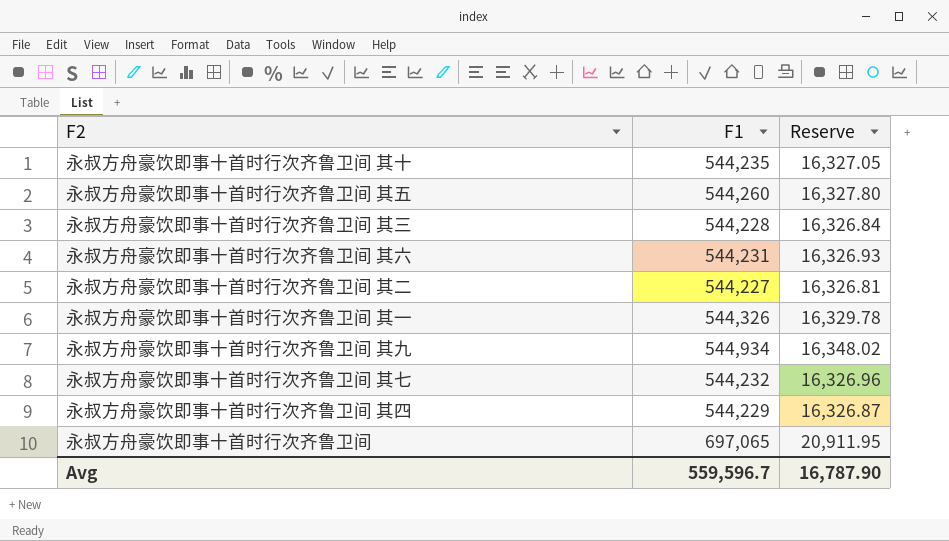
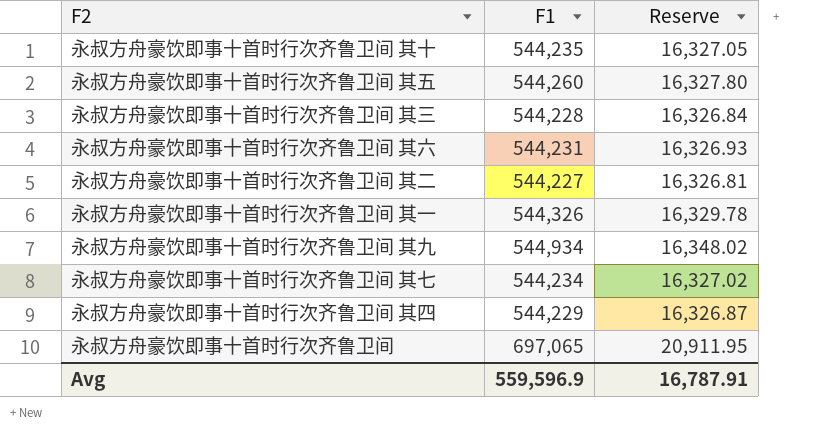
永叔方舟豪饮即事十首时行次齐鲁卫间 其七 | F1: 544,232 -> 544,234
永叔方舟豪饮即事十首时行次齐鲁卫间 其七 | Reserve: 16,326.96 -> 16,327.02
Avg | F1: 559,596.7 -> 559,596.9
Avg | Reserve: 16,787.90 -> 16,787.91

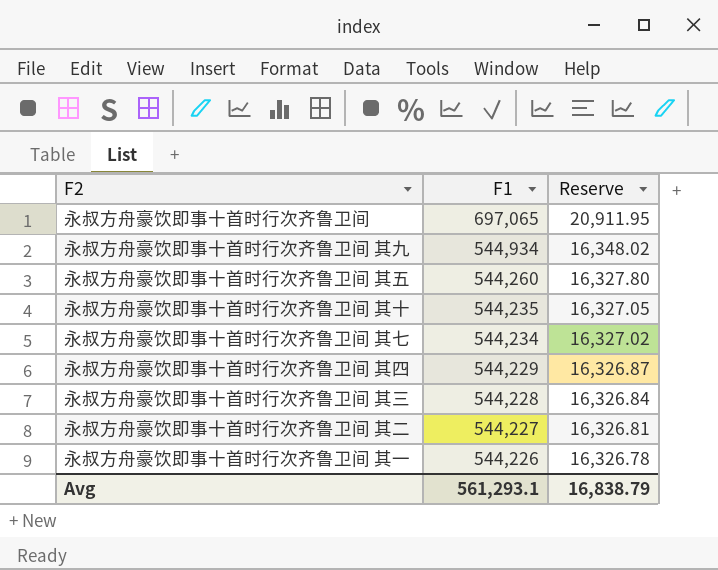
row order: none -> F1 descending
row 永叔方舟豪饮即事十首时行次齐鲁卫间 其六: 544,231 | 16,326.93 -> none
永叔方舟豪饮即事十首时行次齐鲁卫间 其一 | F1: 544,326 -> 544,226
永叔方舟豪饮即事十首时行次齐鲁卫间 其一 | Reserve: 16,329.78 -> 16,326.78
Avg | F1: 559,596.9 -> 561,293.1
Avg | Reserve: 16,787.91 -> 16,838.79

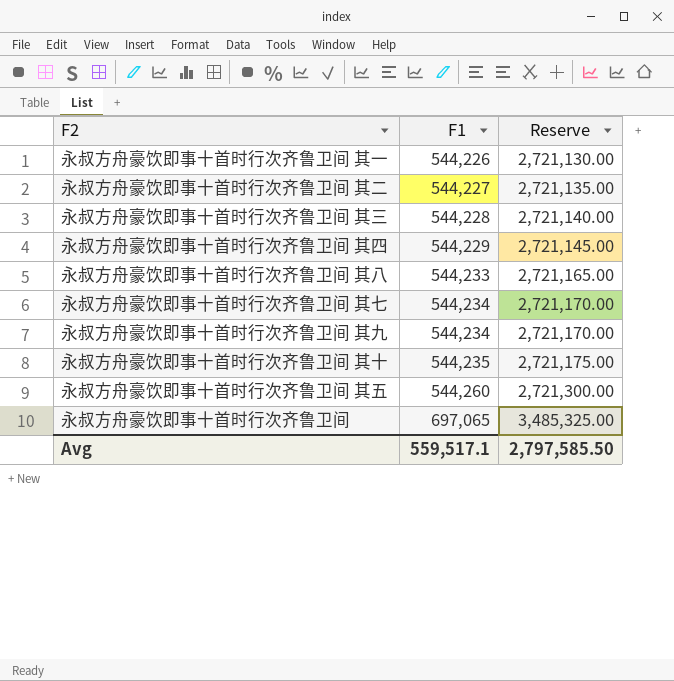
row order: F1 descending -> F1 ascending
column Reserve | formula: [F1] * 0.03 -> [F1] * 5
row 永叔方舟豪饮即事十首时行次齐鲁卫间 其八: none -> 544,233 | 2,721,165.00
永叔方舟豪饮即事十首时行次齐鲁卫间 其九 | F1: 544,934 -> 544,234
Avg | F1: 561,293.1 -> 559,517.1
Avg | Reserve: 16,838.79 -> 2,797,585.50

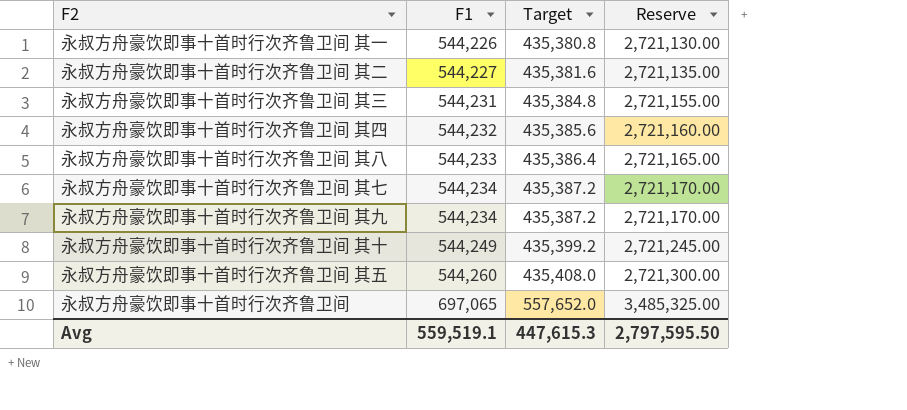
column Target | formula: none -> [F1] * 0.8
永叔方舟豪饮即事十首时行次齐鲁卫间 其三 | F1: 544,228 -> 544,231
永叔方舟豪饮即事十首时行次齐鲁卫间 其三 | Reserve: 2,721,140.00 -> 2,721,155.00
永叔方舟豪饮即事十首时行次齐鲁卫间 其四 | F1: 544,229 -> 544,232
永叔方舟豪饮即事十首时行次齐鲁卫间 其四 | Reserve: 2,721,145.00 -> 2,721,160.00
永叔方舟豪饮即事十首时行次齐鲁卫间 其十 | F1: 544,235 -> 544,249
永叔方舟豪饮即事十首时行次齐鲁卫间 其十 | Reserve: 2,721,175.00 -> 2,721,245.00
Avg | F1: 559,517.1 -> 559,519.1
Avg | Reserve: 2,797,585.50 -> 2,797,595.50

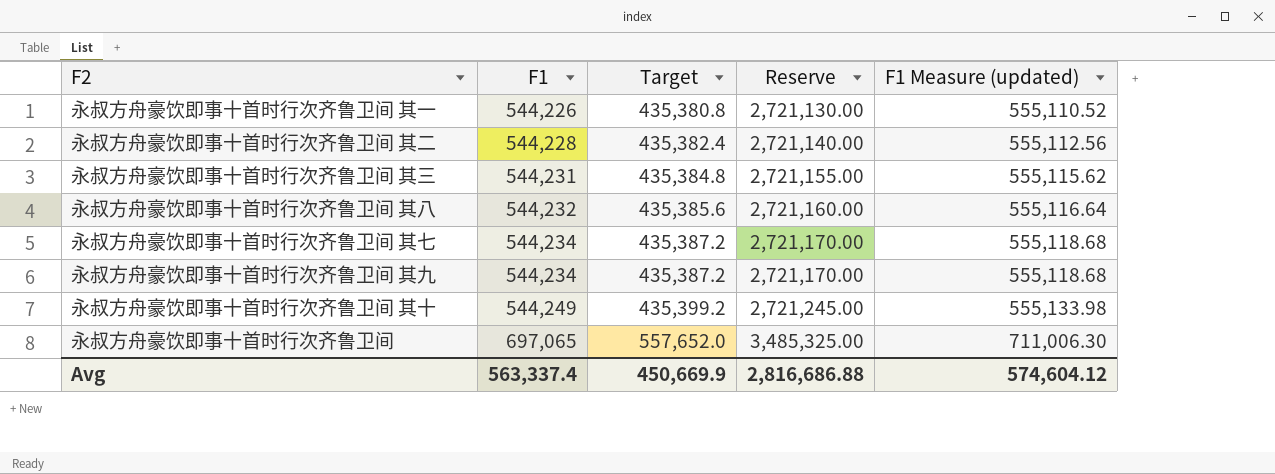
column F1 Measure (updated) | formula: none -> [F1] * 1.02
row 永叔方舟豪饮即事十首时行次齐鲁卫间 其四: 544,232 | 435,385.6 | 2,721,160.00 -> none
row 永叔方舟豪饮即事十首时行次齐鲁卫间 其五: 544,260 | 435,408.0 | 2,721,300.00 -> none
永叔方舟豪饮即事十首时行次齐鲁卫间 其二 | F1: 544,227 -> 544,228
永叔方舟豪饮即事十首时行次齐鲁卫间 其二 | Target: 435,381.6 -> 435,382.4
永叔方舟豪饮即事十首时行次齐鲁卫间 其二 | Reserve: 2,721,135.00 -> 2,721,140.00
永叔方舟豪饮即事十首时行次齐鲁卫间 其八 | F1: 544,233 -> 544,232
永叔方舟豪饮即事十首时行次齐鲁卫间 其八 | Target: 435,386.4 -> 435,385.6
永叔方舟豪饮即事十首时行次齐鲁卫间 其八 | Reserve: 2,721,165.00 -> 2,721,160.00
Avg | F1: 559,519.1 -> 563,337.4
Avg | Target: 447,615.3 -> 450,669.9
Avg | Reserve: 2,797,595.50 -> 2,816,686.88

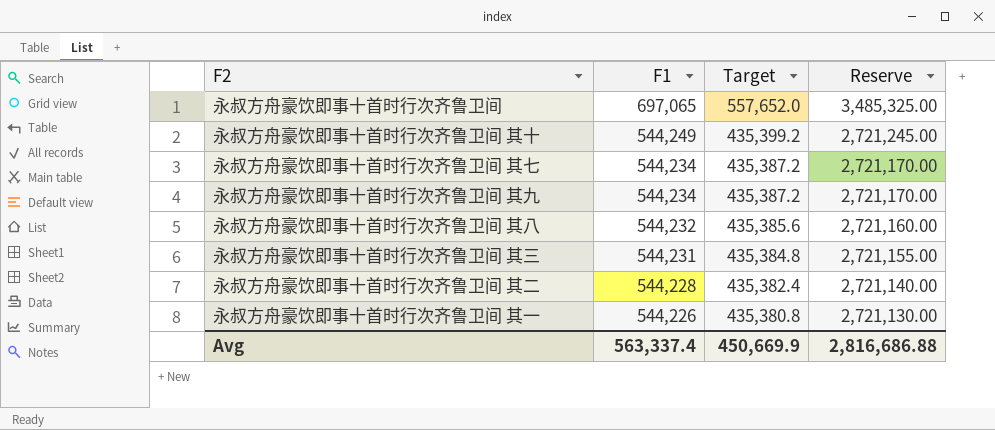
row order: F1 ascending -> F1 descending
column F1 Measure (updated) | formula: [F1] * 1.02 -> none

